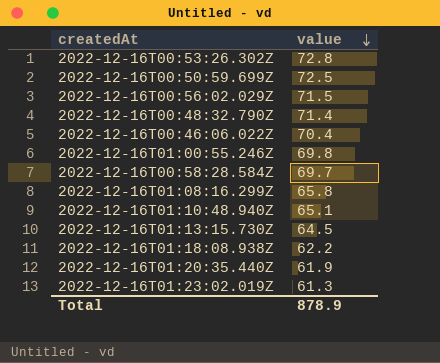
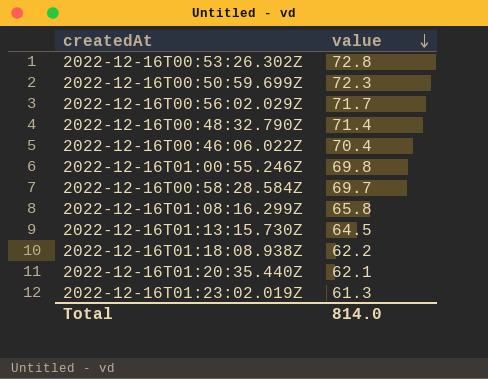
row 2022-12-16T01:10:48.940Z: 65.1 -> none
2022-12-16T00:50:59.699Z | value: 72.5 -> 72.3
2022-12-16T00:56:02.029Z | value: 71.5 -> 71.7
2022-12-16T01:20:35.440Z | value: 61.9 -> 62.1
Total | value: 878.9 -> 814.0

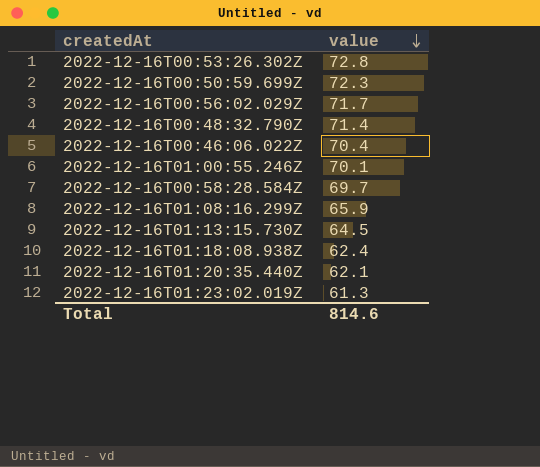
2022-12-16T01:00:55.246Z | value: 69.8 -> 70.1
2022-12-16T01:08:16.299Z | value: 65.8 -> 65.9
2022-12-16T01:18:08.938Z | value: 62.2 -> 62.4
Total | value: 814.0 -> 814.6

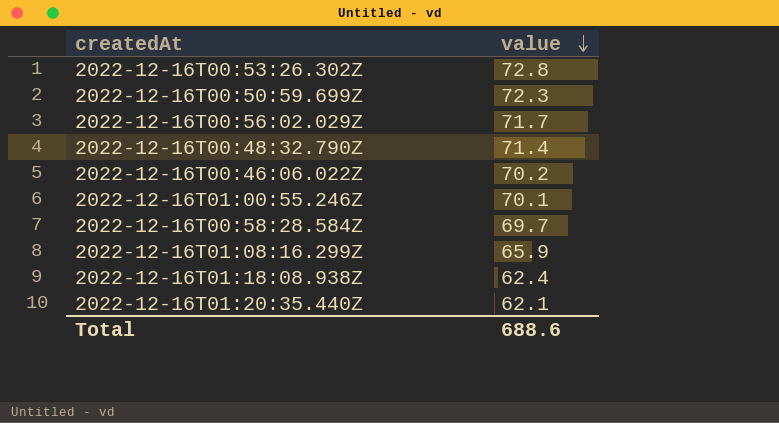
row 2022-12-16T01:13:15.730Z: 64.5 -> none
row 2022-12-16T01:23:02.019Z: 61.3 -> none
2022-12-16T00:46:06.022Z | value: 70.4 -> 70.2
Total | value: 814.6 -> 688.6

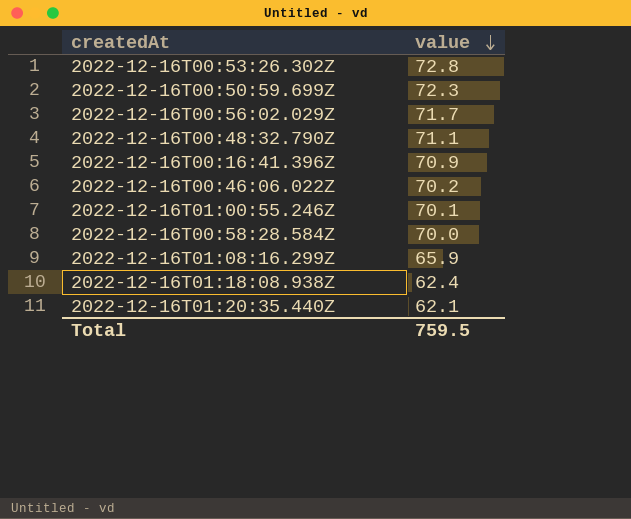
2022-12-16T00:48:32.790Z | value: 71.4 -> 71.1
row 2022-12-16T00:16:41.396Z: none -> 70.9
2022-12-16T00:58:28.584Z | value: 69.7 -> 70.0
Total | value: 688.6 -> 759.5

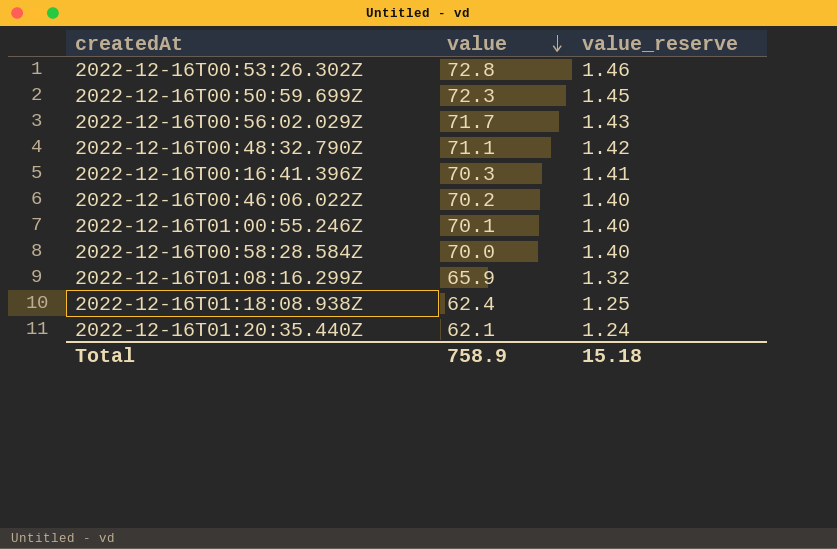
column value_reserve | formula: none -> [value] * 0.02
2022-12-16T00:16:41.396Z | value: 70.9 -> 70.3
Total | value: 759.5 -> 758.9

